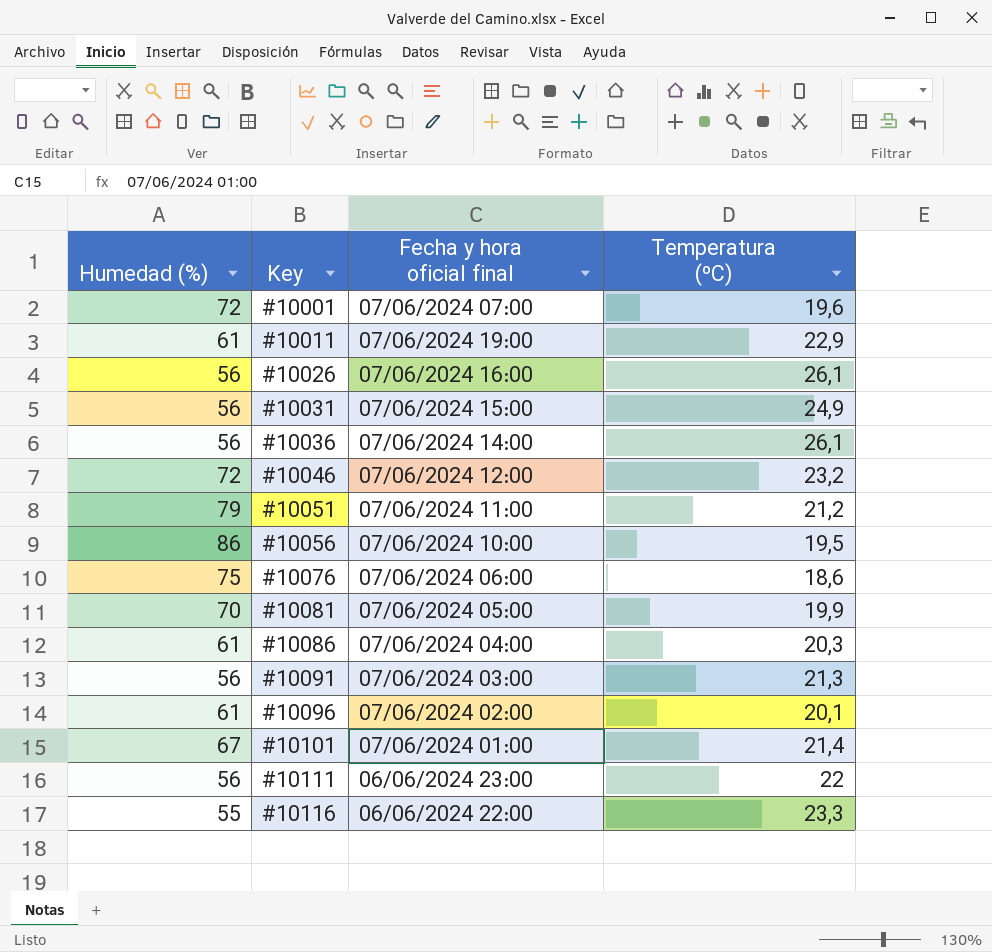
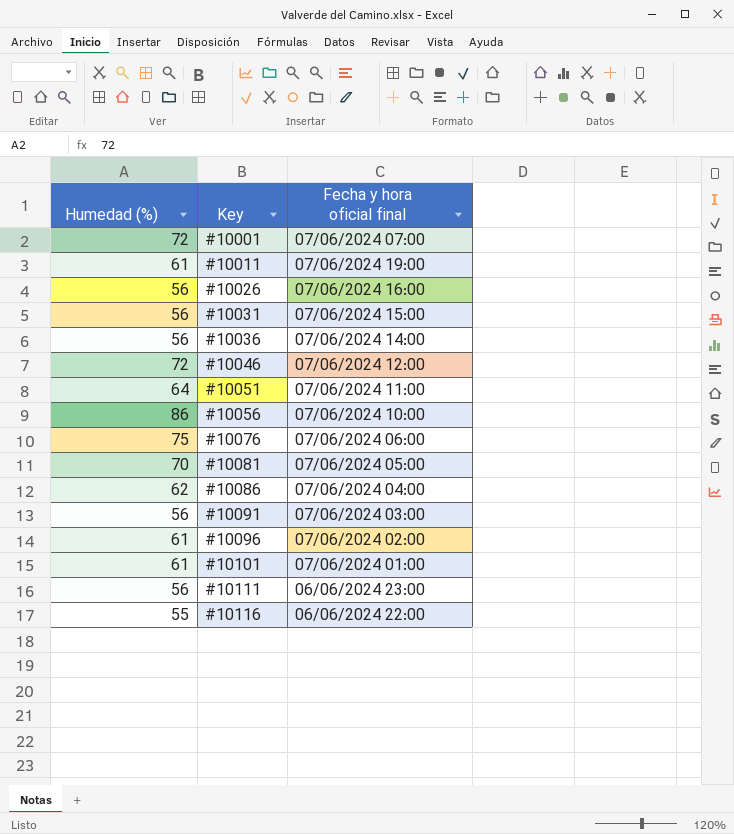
column Temperatura (ºC) | position: 4 -> none
#10051 | Humedad (%): 79 -> 64
#10086 | Humedad (%): 61 -> 62
#10101 | Humedad (%): 67 -> 61

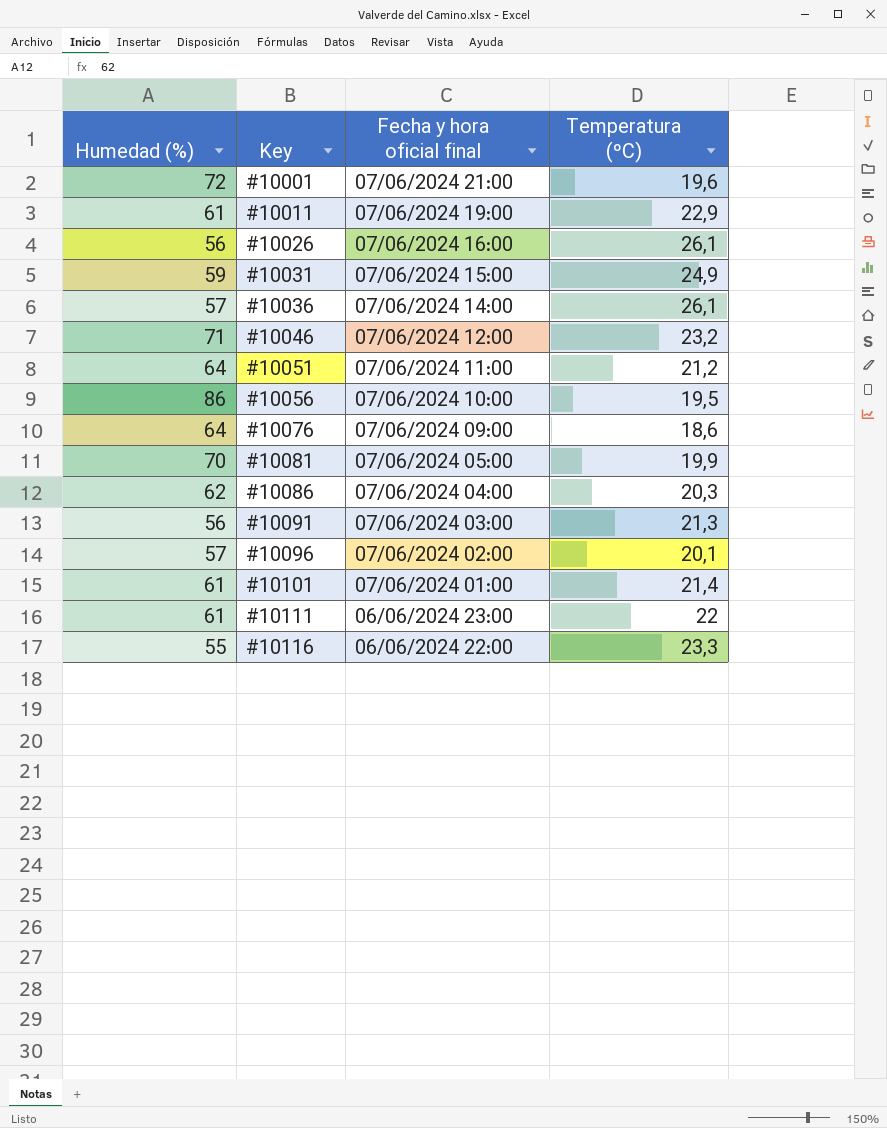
column Temperatura (ºC) | position: none -> 4
#10001 | Fecha y hora oficial final: 07/06/2024 07:00 -> 07/06/2024 21:00
#10031 | Humedad (%): 56 -> 59
#10036 | Humedad (%): 56 -> 57
#10046 | Humedad (%): 72 -> 71
#10076 | Humedad (%): 75 -> 64
#10076 | Fecha y hora oficial final: 07/06/2024 06:00 -> 07/06/2024 09:00
#10096 | Humedad (%): 61 -> 57
#10111 | Humedad (%): 56 -> 61

